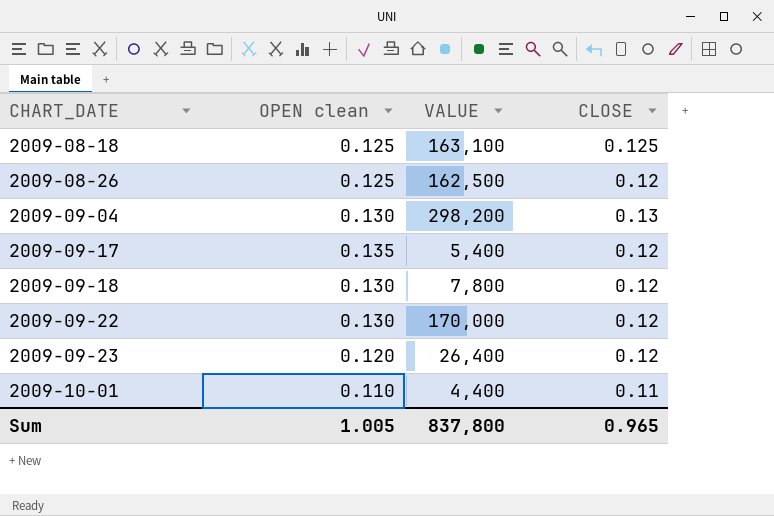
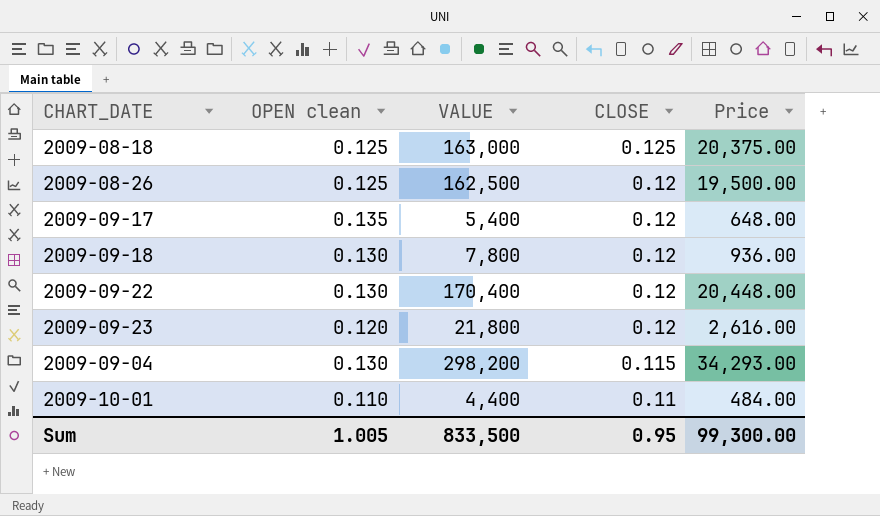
row order: CHART_DATE ascending -> CLOSE descending
column Price | formula: none -> [VALUE] * [CLOSE]
2009-08-18 | VALUE: 163,100 -> 163,000
2009-09-22 | VALUE: 170,000 -> 170,400
2009-09-23 | VALUE: 26,400 -> 21,800
2009-09-04 | CLOSE: 0.13 -> 0.115
Sum | VALUE: 837,800 -> 833,500
Sum | CLOSE: 0.965 -> 0.95

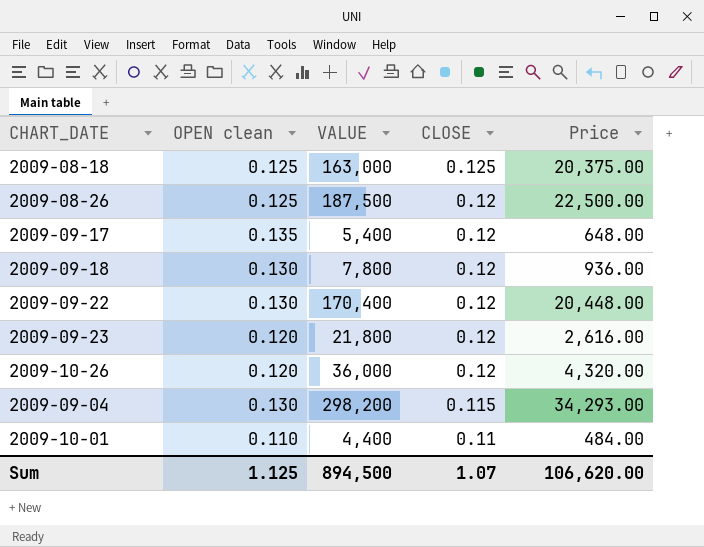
2009-08-26 | VALUE: 162,500 -> 187,500
2009-08-26 | Price: 19,500.00 -> 22,500.00
row 2009-10-26: none -> 0.120 | 36,000 | 0.12 | 4,320.00
Sum | OPEN clean: 1.005 -> 1.125
Sum | VALUE: 833,500 -> 894,500
Sum | CLOSE: 0.95 -> 1.07
Sum | Price: 99,300.00 -> 106,620.00

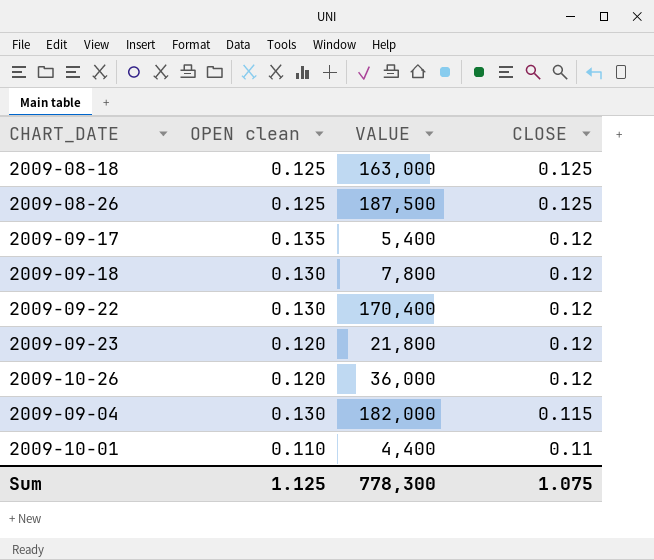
column Price | formula: [VALUE] * [CLOSE] -> none
2009-08-26 | CLOSE: 0.12 -> 0.125
2009-09-04 | VALUE: 298,200 -> 182,000
Sum | VALUE: 894,500 -> 778,300
Sum | CLOSE: 1.07 -> 1.075

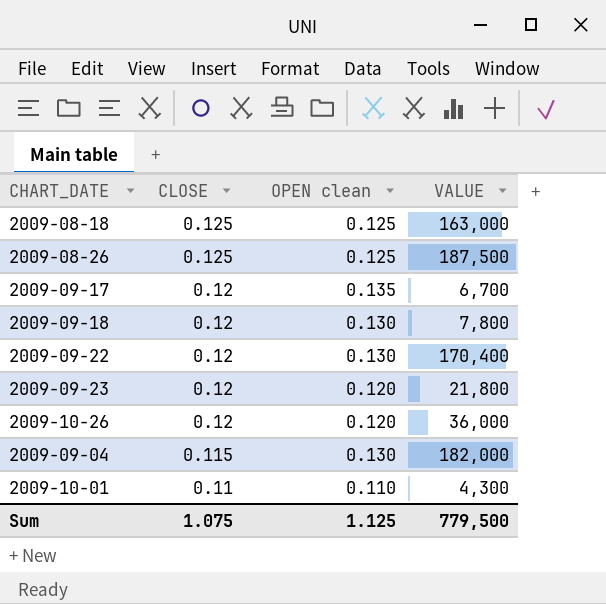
column CLOSE | position: 4 -> 2
2009-09-17 | VALUE: 5,400 -> 6,700
2009-10-01 | VALUE: 4,400 -> 4,300
Sum | VALUE: 778,300 -> 779,500

